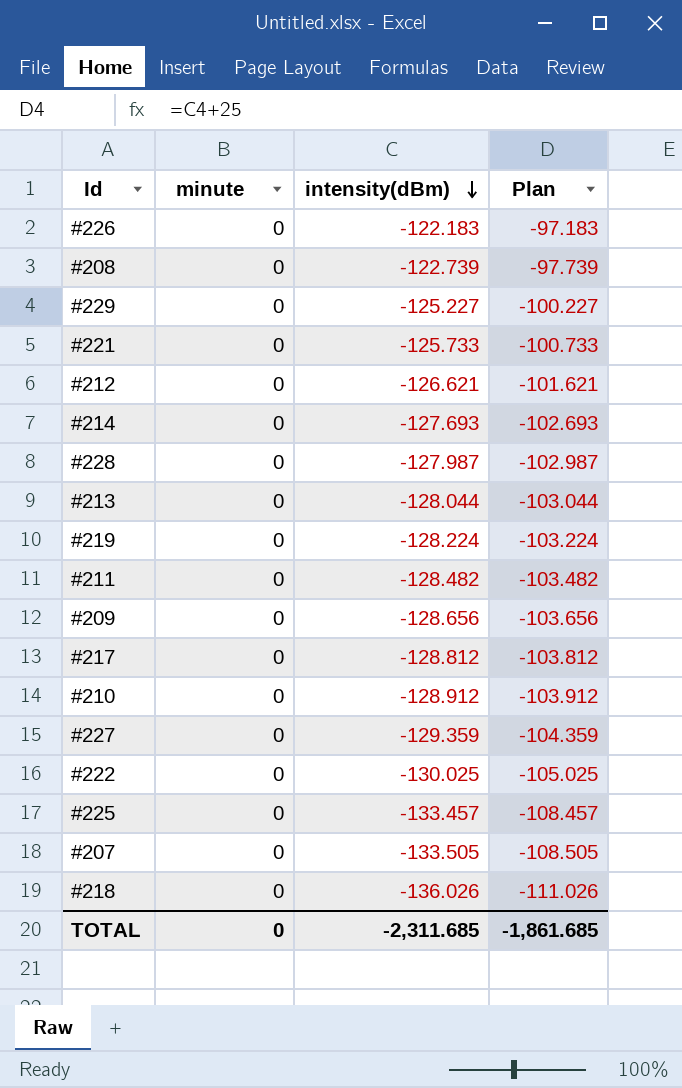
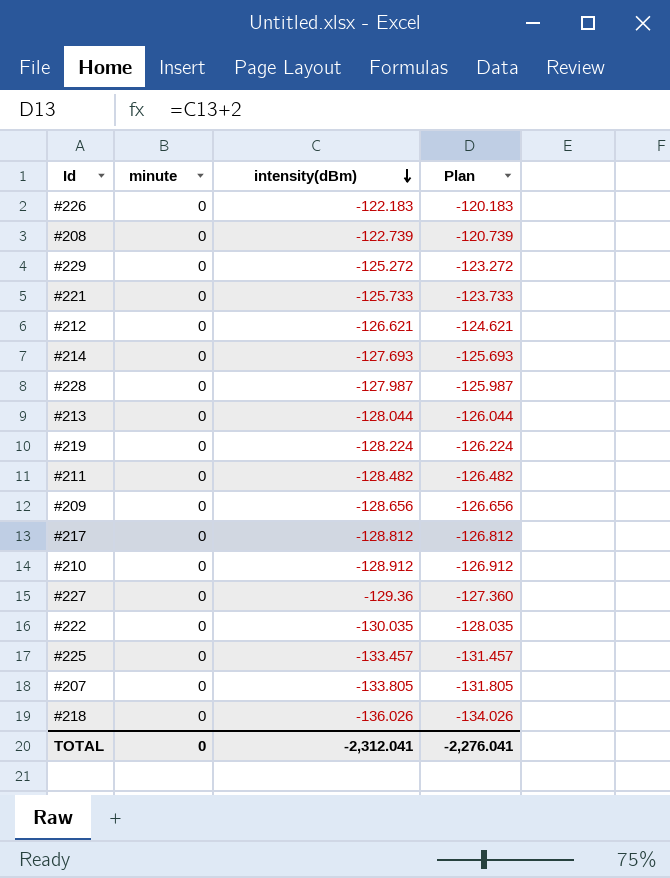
column Plan | formula: [intensity(dBm)] + 25 -> [intensity(dBm)] + 2
#229 | intensity(dBm): -125.227 -> -125.272
#227 | intensity(dBm): -129.359 -> -129.36
#222 | intensity(dBm): -130.025 -> -130.035
#207 | intensity(dBm): -133.505 -> -133.805
TOTAL | intensity(dBm): -2,311.685 -> -2,312.041
TOTAL | Plan: -1,861.685 -> -2,276.041

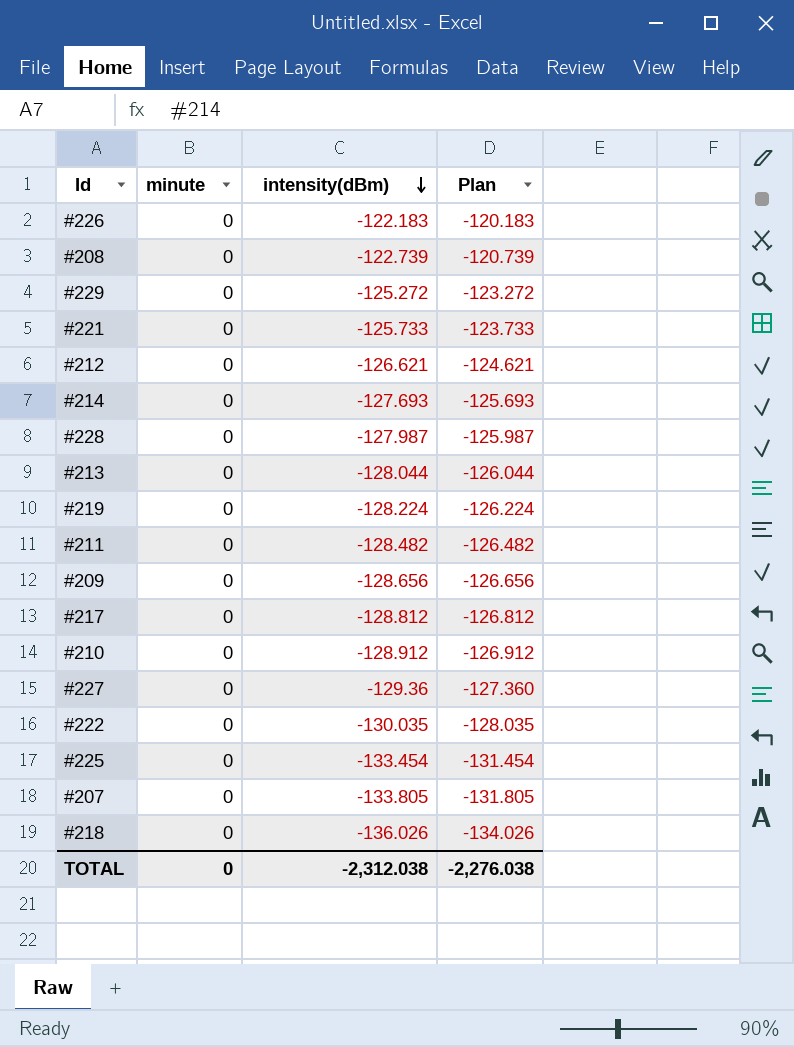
#225 | intensity(dBm): -133.457 -> -133.454
#225 | Plan: -131.457 -> -131.454
TOTAL | intensity(dBm): -2,312.041 -> -2,312.038
TOTAL | Plan: -2,276.041 -> -2,276.038

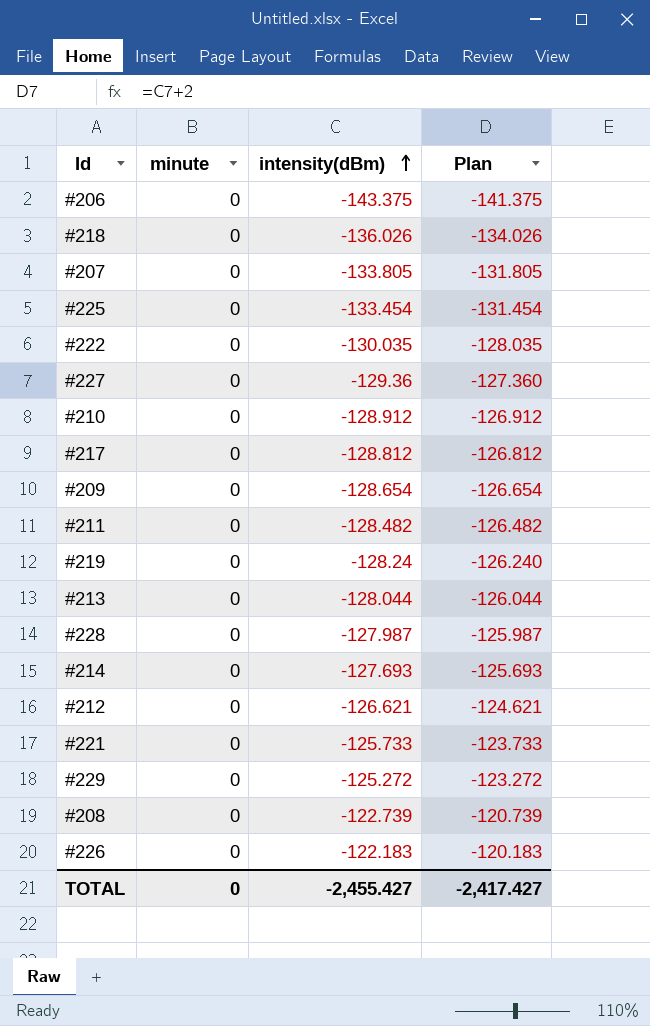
row order: intensity(dBm) descending -> intensity(dBm) ascending
row #206: none -> 0 | -143.375 | -141.375
#209 | intensity(dBm): -128.656 -> -128.654
#209 | Plan: -126.656 -> -126.654
#219 | intensity(dBm): -128.224 -> -128.24
#219 | Plan: -126.224 -> -126.240
TOTAL | intensity(dBm): -2,312.038 -> -2,455.427
TOTAL | Plan: -2,276.038 -> -2,417.427

